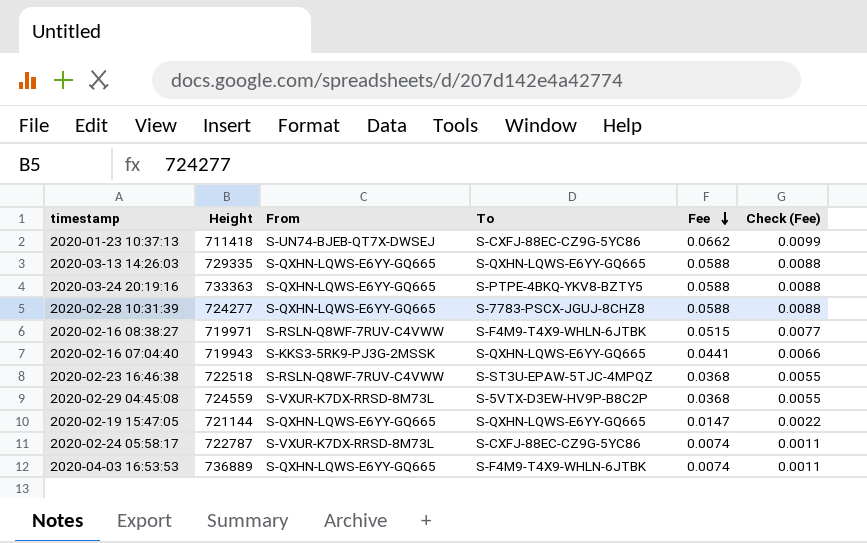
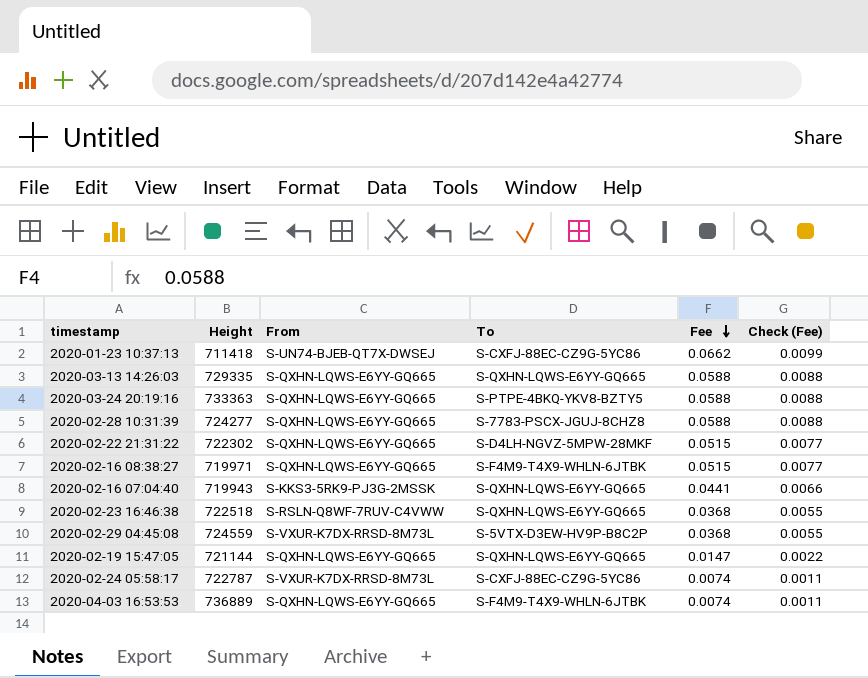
row 2020-02-22 21:31:22: none -> 722302 | S-QXHN-LQWS-E6YY-GQ665 | S-D4LH-NGVZ-5MPW-28MKF | 0.0515 | 0.0077
2020-02-16 08:38:27 | From: S-RSLN-Q8WF-7RUV-C4VWW -> S-QXHN-LQWS-E6YY-GQ665
2020-02-23 16:46:38 | To: S-ST3U-EPAW-5TJC-4MPQZ -> S-QXHN-LQWS-E6YY-GQ665

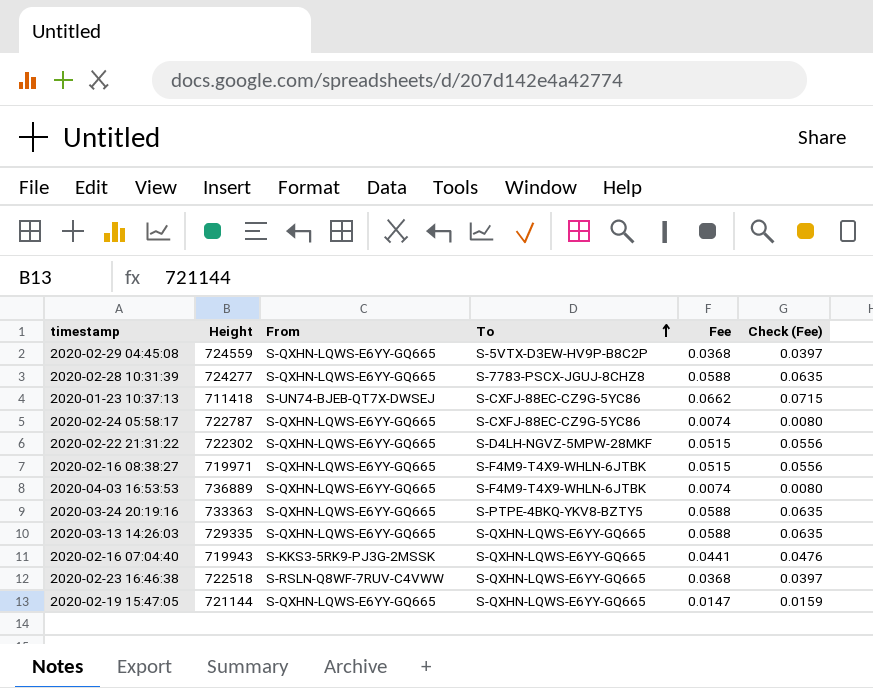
row order: Fee descending -> To ascending
column Check (Fee) | formula: [Fee] * 0.15 -> [Fee] * 1.08
2020-02-29 04:45:08 | From: S-VXUR-K7DX-RRSD-8M73L -> S-QXHN-LQWS-E6YY-GQ665
2020-02-24 05:58:17 | From: S-VXUR-K7DX-RRSD-8M73L -> S-QXHN-LQWS-E6YY-GQ665

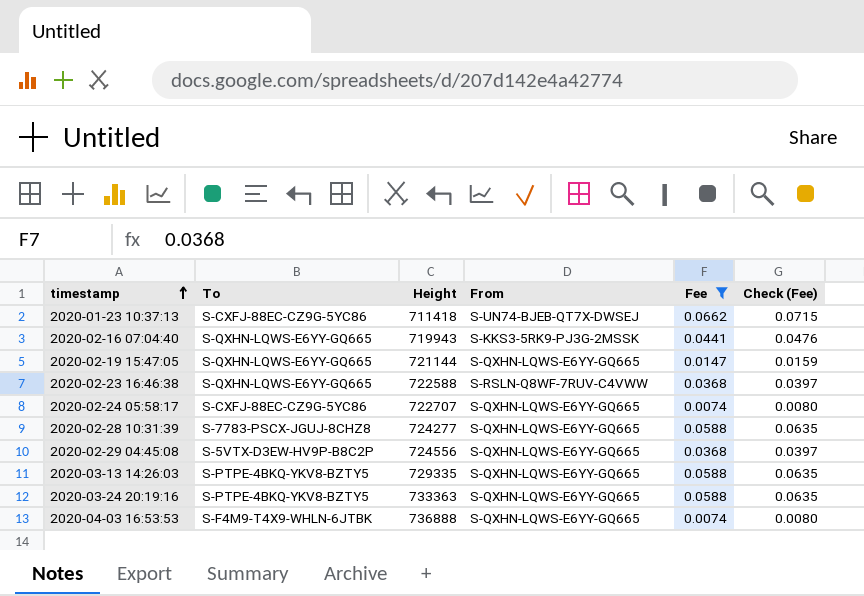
filter: none -> Fee != 0.0515
row order: To ascending -> timestamp ascending
column To | position: 4 -> 2
2020-02-23 16:46:38 | Height: 722518 -> 722588
2020-02-24 05:58:17 | Height: 722787 -> 722707
2020-02-29 04:45:08 | Height: 724559 -> 724556
2020-03-13 14:26:03 | To: S-QXHN-LQWS-E6YY-GQ665 -> S-PTPE-4BKQ-YKV8-BZTY5
2020-04-03 16:53:53 | Height: 736889 -> 736888

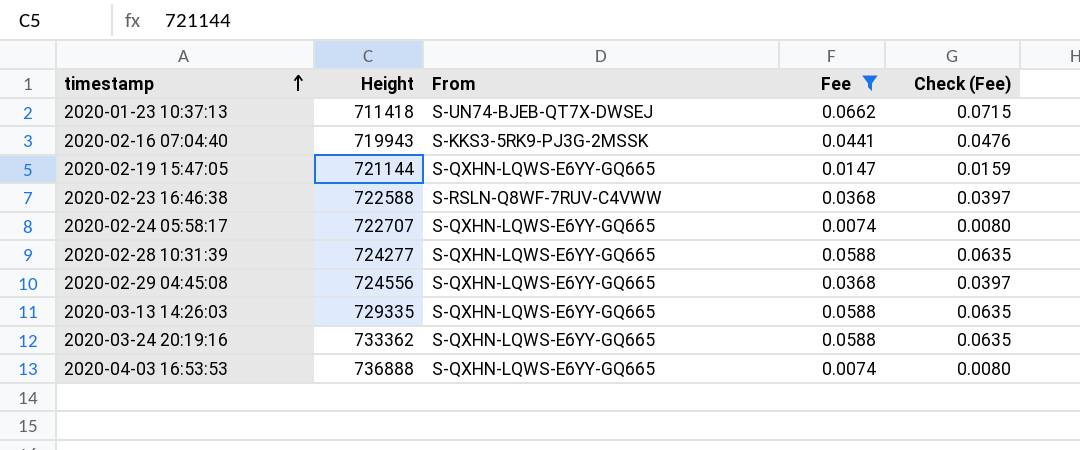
column To | position: 2 -> none
2020-03-24 20:19:16 | Height: 733363 -> 733362

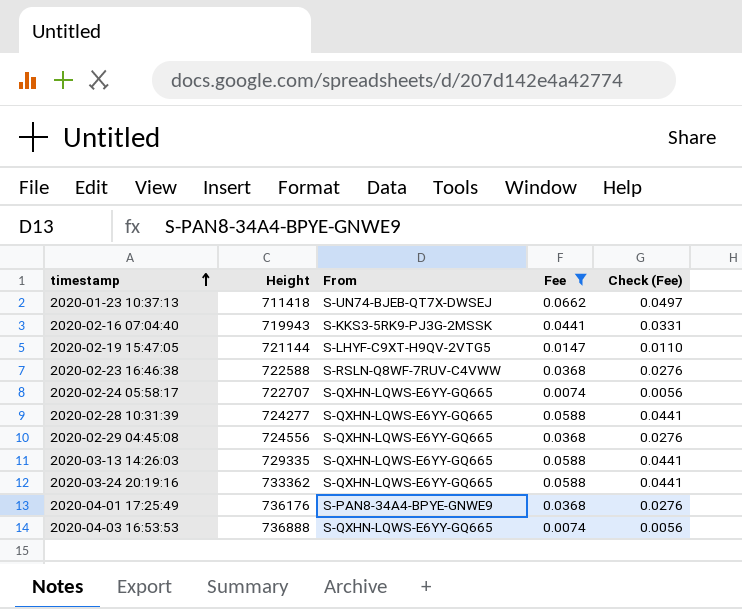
column Check (Fee) | formula: [Fee] * 1.08 -> [Fee] * 0.75
2020-02-19 15:47:05 | From: S-QXHN-LQWS-E6YY-GQ665 -> S-LHYF-C9XT-H9QV-2VTG5
row 2020-04-01 17:25:49: none -> 736176 | S-PAN8-34A4-BPYE-GNWE9 | 0.0368 | 0.0276

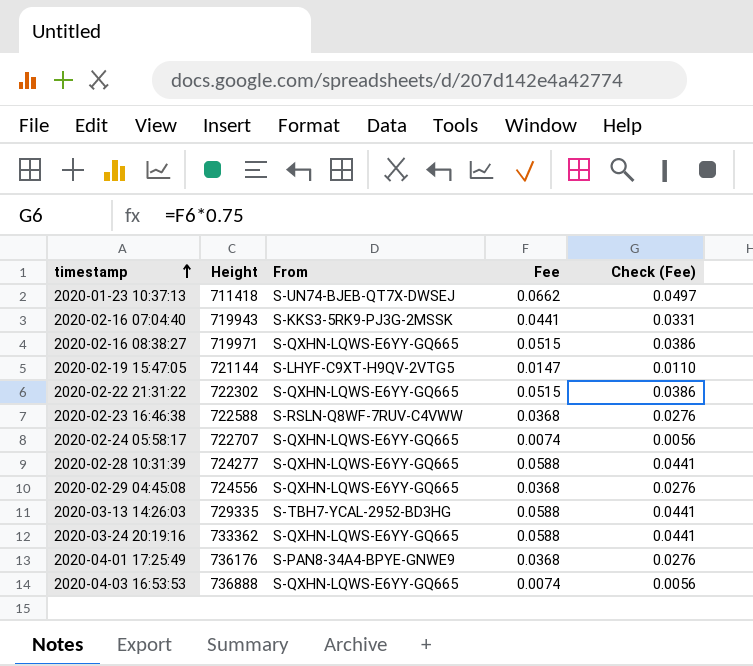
filter: Fee != 0.0515 -> none
2020-03-13 14:26:03 | From: S-QXHN-LQWS-E6YY-GQ665 -> S-TBH7-YCAL-2952-BD3HG

